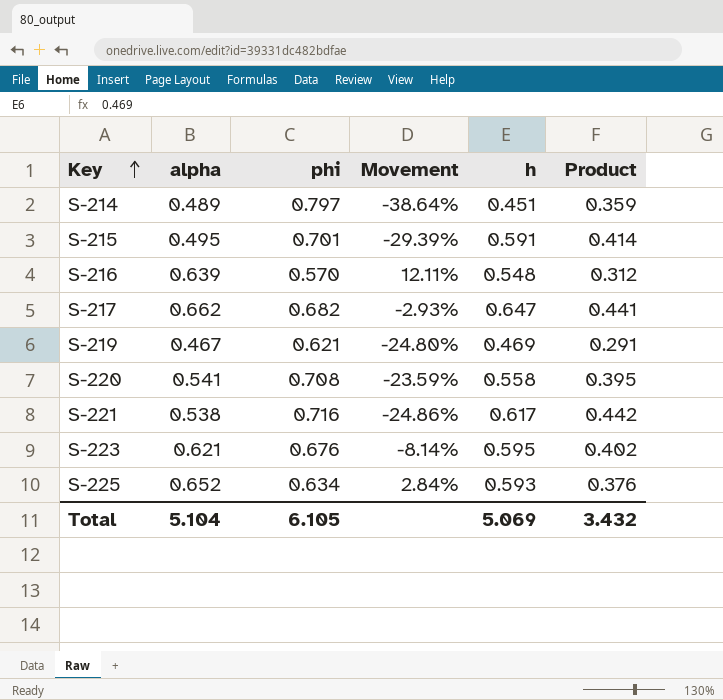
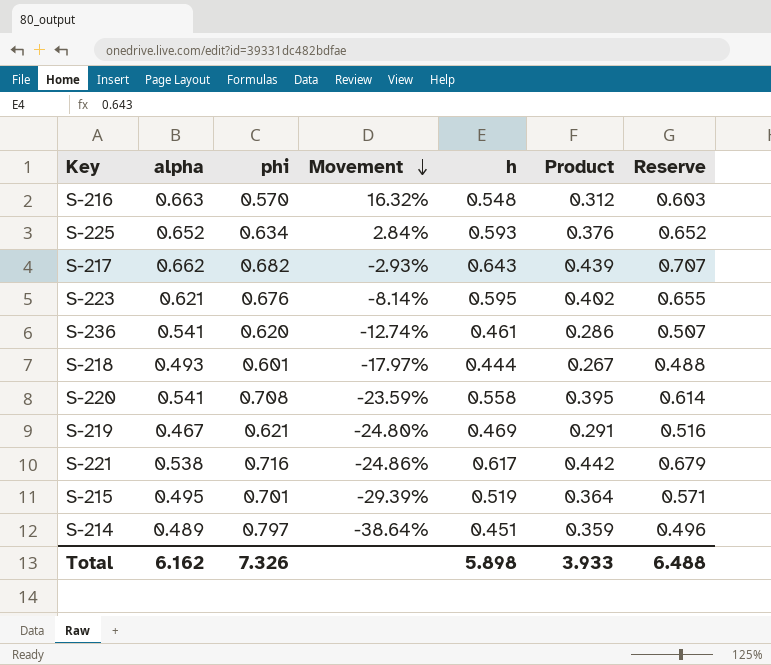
row order: Key ascending -> Movement descending
column Reserve | formula: none -> [h] * 1.1
S-216 | alpha: 0.639 -> 0.663
S-216 | Movement: 12.11% -> 16.32%
S-217 | h: 0.647 -> 0.643
S-217 | Product: 0.441 -> 0.439
row S-236: none -> 0.541 | 0.620 | -12.74% | 0.461 | 0.286 | 0.507
row S-218: none -> 0.493 | 0.601 | -17.97% | 0.444 | 0.267 | 0.488
S-215 | h: 0.591 -> 0.519
S-215 | Product: 0.414 -> 0.364
Total | alpha: 5.104 -> 6.162
Total | phi: 6.105 -> 7.326
Total | h: 5.069 -> 5.898
Total | Product: 3.432 -> 3.933

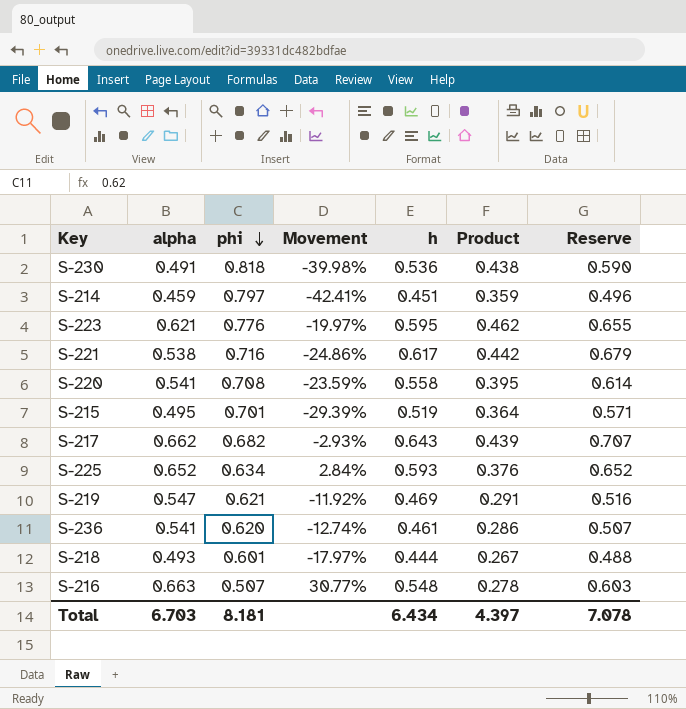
row order: Movement descending -> phi descending
row S-230: none -> 0.491 | 0.818 | -39.98% | 0.536 | 0.438 | 0.590
S-214 | alpha: 0.489 -> 0.459
S-214 | Movement: -38.64% -> -42.41%
S-223 | phi: 0.676 -> 0.776
S-223 | Movement: -8.14% -> -19.97%
S-223 | Product: 0.402 -> 0.462
S-219 | alpha: 0.467 -> 0.547
S-219 | Movement: -24.80% -> -11.92%
S-216 | phi: 0.570 -> 0.507
S-216 | Movement: 16.32% -> 30.77%
S-216 | Product: 0.312 -> 0.278
Total | alpha: 6.162 -> 6.703
Total | phi: 7.326 -> 8.181
Total | h: 5.898 -> 6.434
Total | Product: 3.933 -> 4.397
Total | Reserve: 6.488 -> 7.078

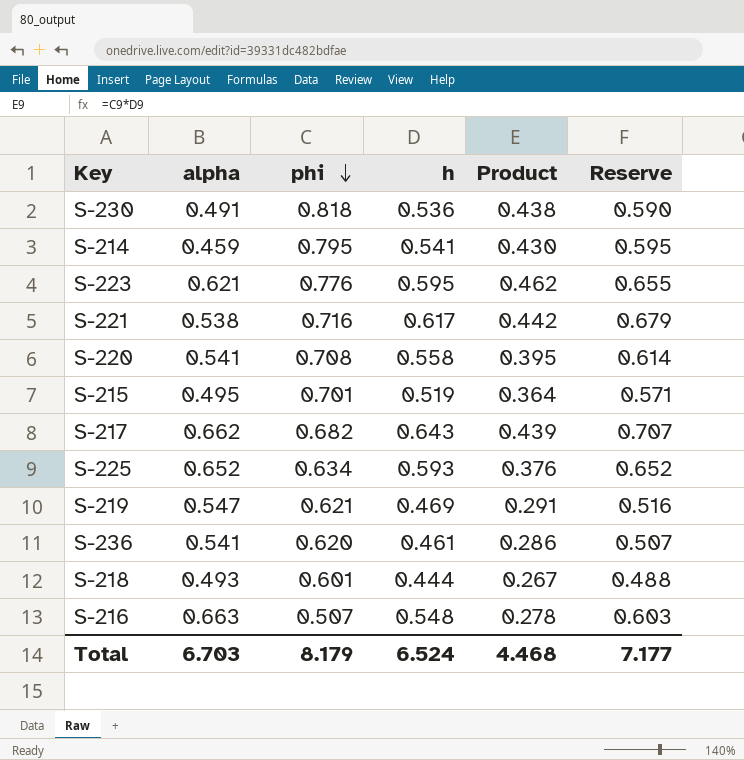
column Movement | formula: ([alpha] - [phi]) / [phi] -> none
S-214 | phi: 0.797 -> 0.795
S-214 | h: 0.451 -> 0.541
S-214 | Product: 0.359 -> 0.430
S-214 | Reserve: 0.496 -> 0.595
Total | phi: 8.181 -> 8.179
Total | h: 6.434 -> 6.524
Total | Product: 4.397 -> 4.468
Total | Reserve: 7.078 -> 7.177

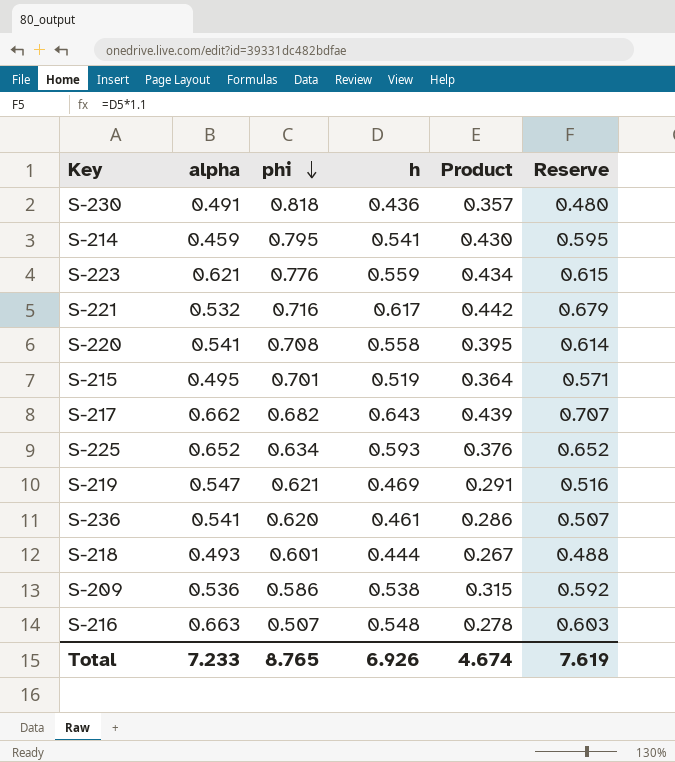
S-230 | h: 0.536 -> 0.436
S-230 | Product: 0.438 -> 0.357
S-230 | Reserve: 0.590 -> 0.480
S-223 | h: 0.595 -> 0.559
S-223 | Product: 0.462 -> 0.434
S-223 | Reserve: 0.655 -> 0.615
S-221 | alpha: 0.538 -> 0.532
row S-209: none -> 0.536 | 0.586 | 0.538 | 0.315 | 0.592
Total | alpha: 6.703 -> 7.233
Total | phi: 8.179 -> 8.765
Total | h: 6.524 -> 6.926
Total | Product: 4.468 -> 4.674
Total | Reserve: 7.177 -> 7.619

